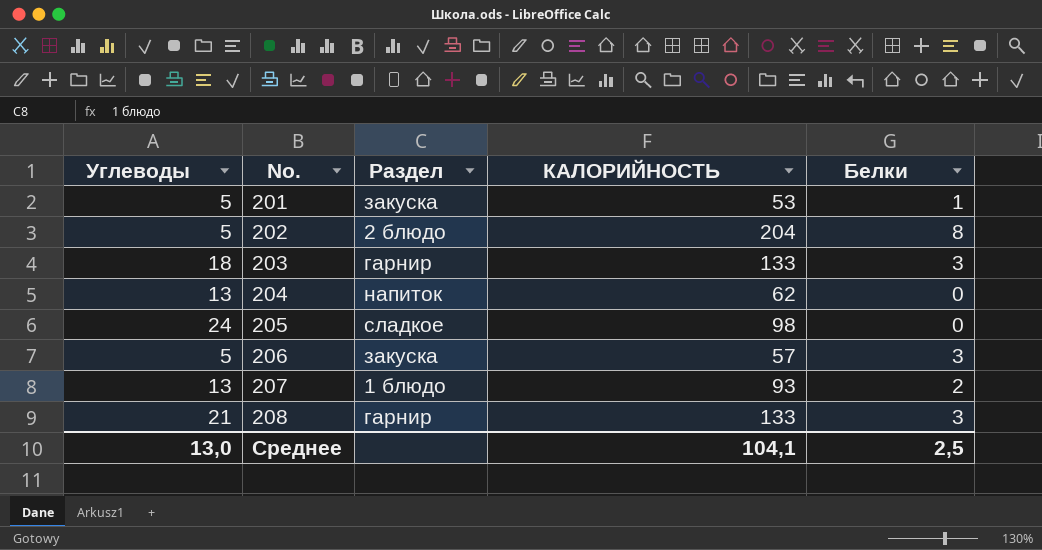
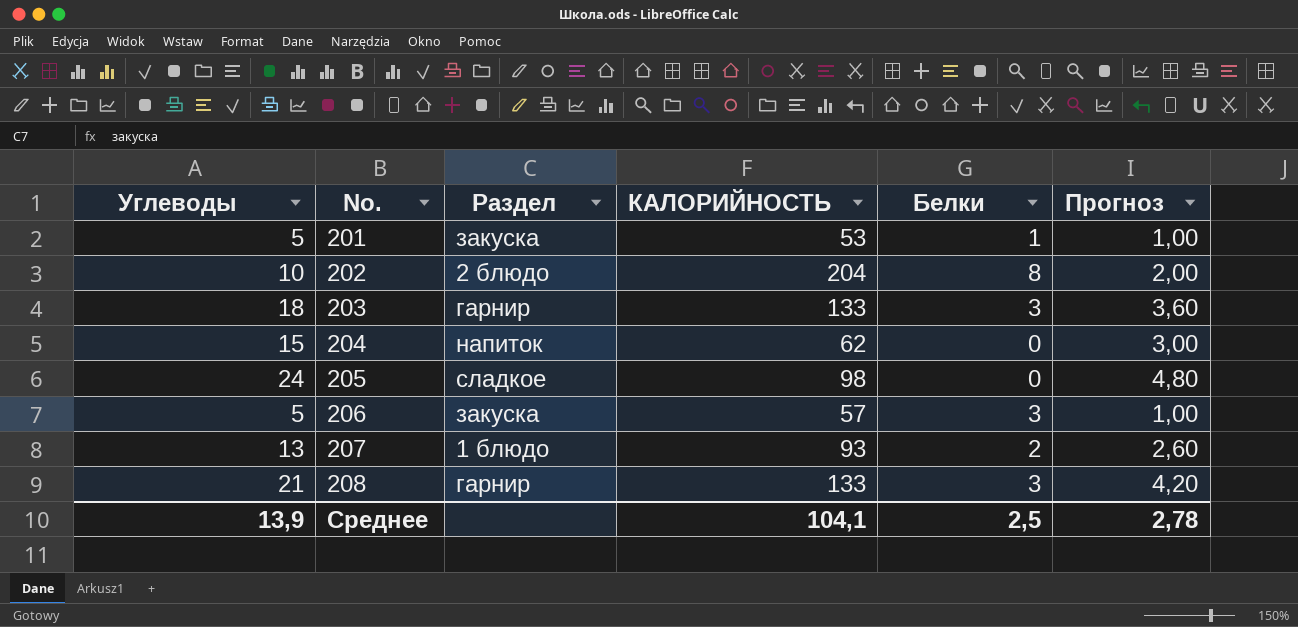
column Прогноз | formula: none -> [Углеводы] * 0,2
202 | Углеводы: 5 -> 10
204 | Углеводы: 13 -> 15
Среднее | Углеводы: 13,0 -> 13,9

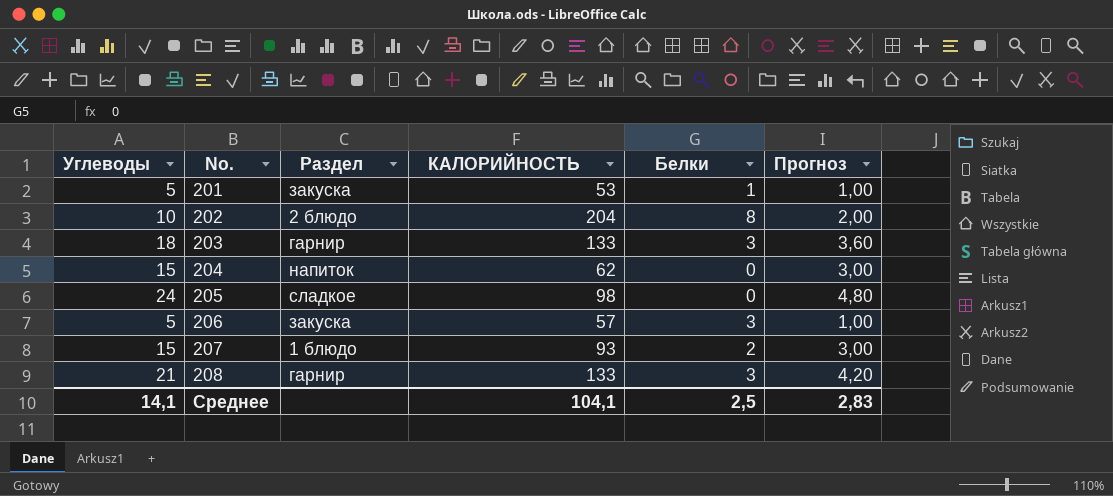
207 | Углеводы: 13 -> 15
207 | Прогноз: 2,60 -> 3,00
Среднее | Углеводы: 13,9 -> 14,1
Среднее | Прогноз: 2,78 -> 2,83

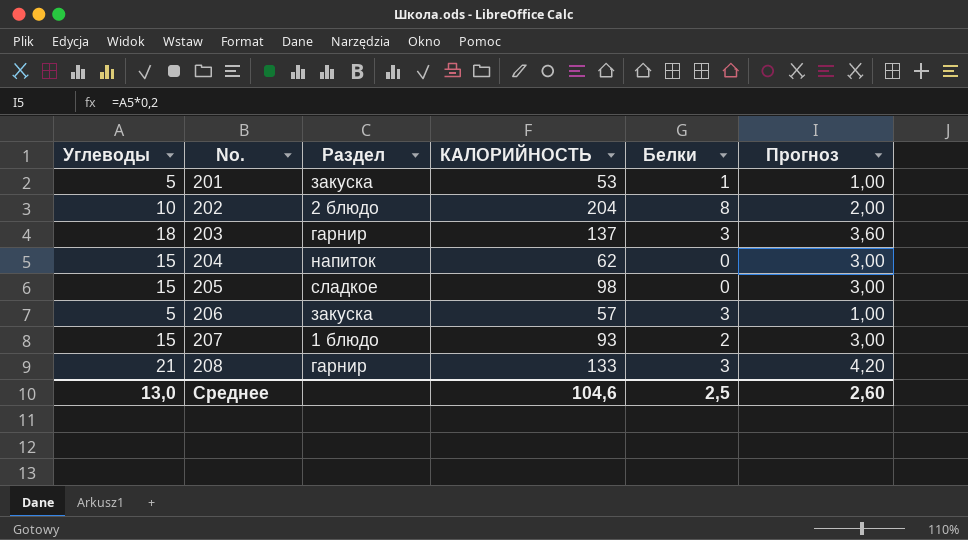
203 | КАЛОРИЙНОСТЬ: 133 -> 137
205 | Углеводы: 24 -> 15
205 | Прогноз: 4,80 -> 3,00
Среднее | Углеводы: 14,1 -> 13,0
Среднее | КАЛОРИЙНОСТЬ: 104,1 -> 104,6
Среднее | Прогноз: 2,83 -> 2,60

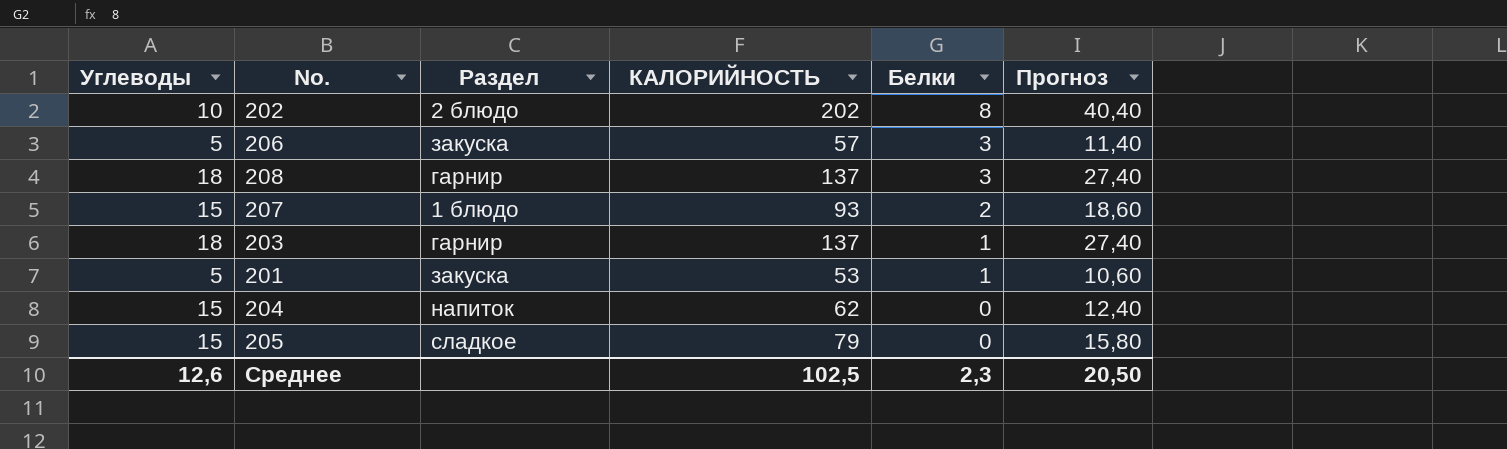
row order: No. ascending -> Белки descending
column Прогноз | formula: [Углеводы] * 0,2 -> [КАЛОРИЙНОСТЬ] * 0,2
202 | КАЛОРИЙНОСТЬ: 204 -> 202
208 | Углеводы: 21 -> 18
208 | КАЛОРИЙНОСТЬ: 133 -> 137
203 | Белки: 3 -> 1
205 | КАЛОРИЙНОСТЬ: 98 -> 79
Среднее | Углеводы: 13,0 -> 12,6
Среднее | КАЛОРИЙНОСТЬ: 104,6 -> 102,5
Среднее | Белки: 2,5 -> 2,3
Среднее | Прогноз: 2,60 -> 20,50

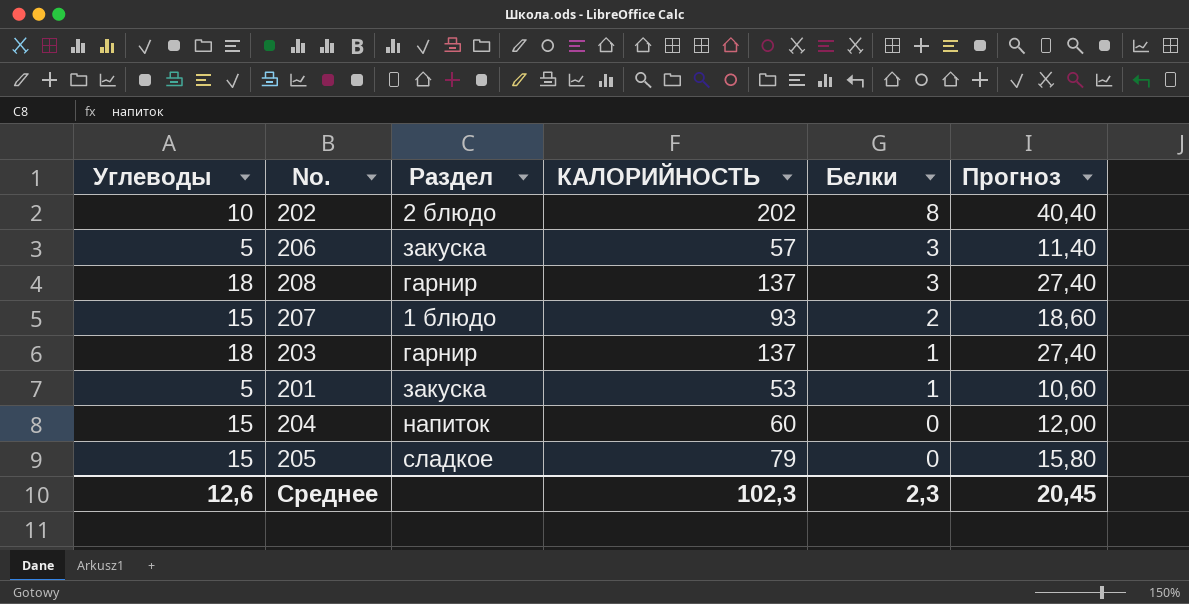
204 | КАЛОРИЙНОСТЬ: 62 -> 60
204 | Прогноз: 12,40 -> 12,00
Среднее | КАЛОРИЙНОСТЬ: 102,5 -> 102,3
Среднее | Прогноз: 20,50 -> 20,45

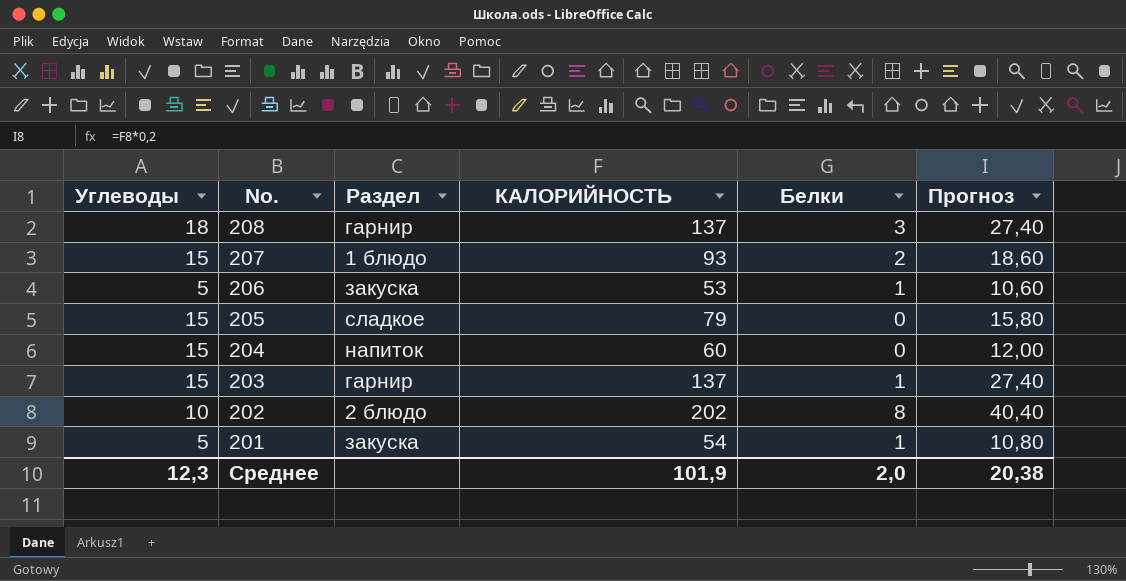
row order: Белки descending -> No. descending
206 | КАЛОРИЙНОСТЬ: 57 -> 53
206 | Белки: 3 -> 1
206 | Прогноз: 11,40 -> 10,60
203 | Углеводы: 18 -> 15
201 | КАЛОРИЙНОСТЬ: 53 -> 54
201 | Прогноз: 10,60 -> 10,80
Среднее | Углеводы: 12,6 -> 12,3
Среднее | КАЛОРИЙНОСТЬ: 102,3 -> 101,9
Среднее | Белки: 2,3 -> 2,0
Среднее | Прогноз: 20,45 -> 20,38

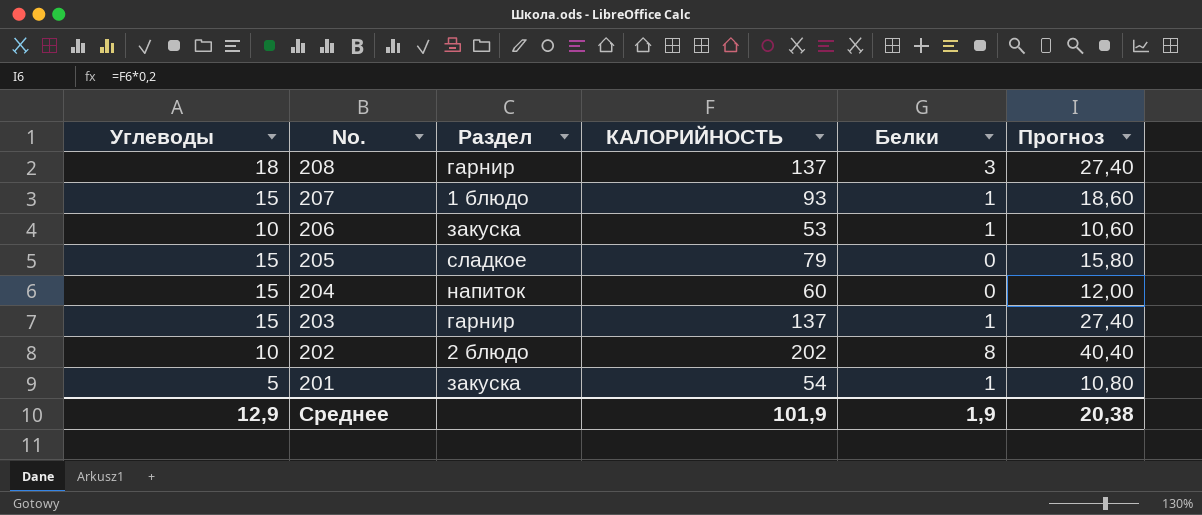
207 | Белки: 2 -> 1
206 | Углеводы: 5 -> 10
Среднее | Углеводы: 12,3 -> 12,9
Среднее | Белки: 2,0 -> 1,9

